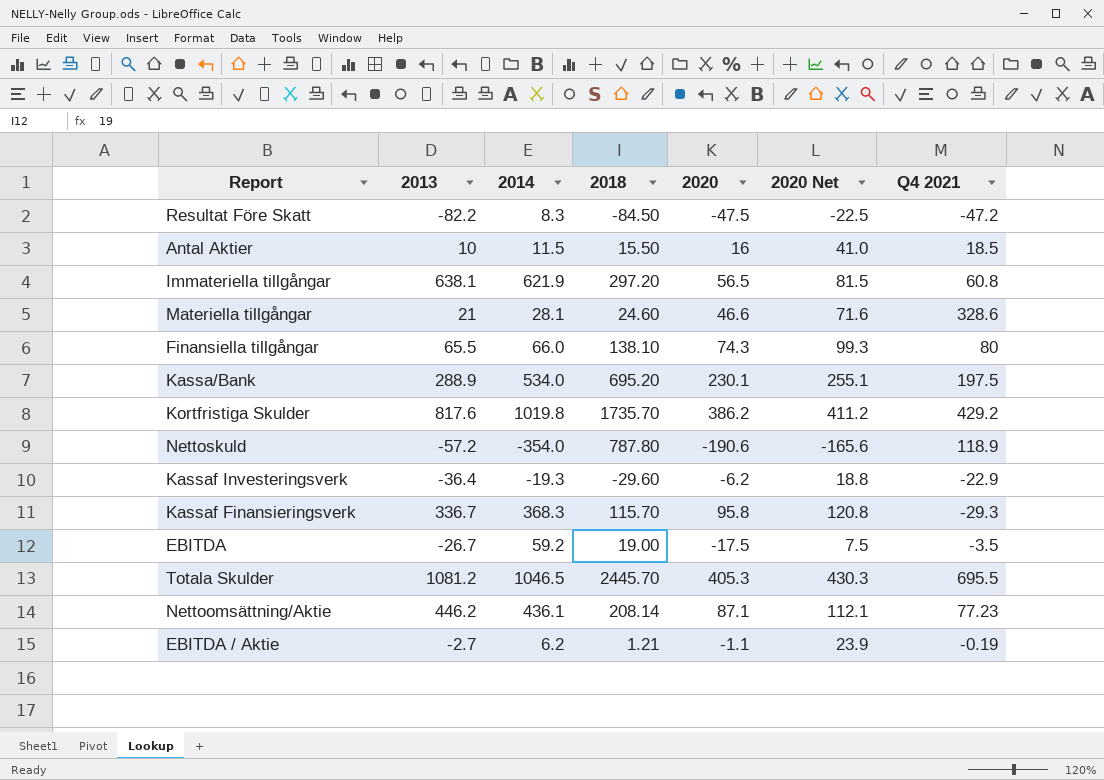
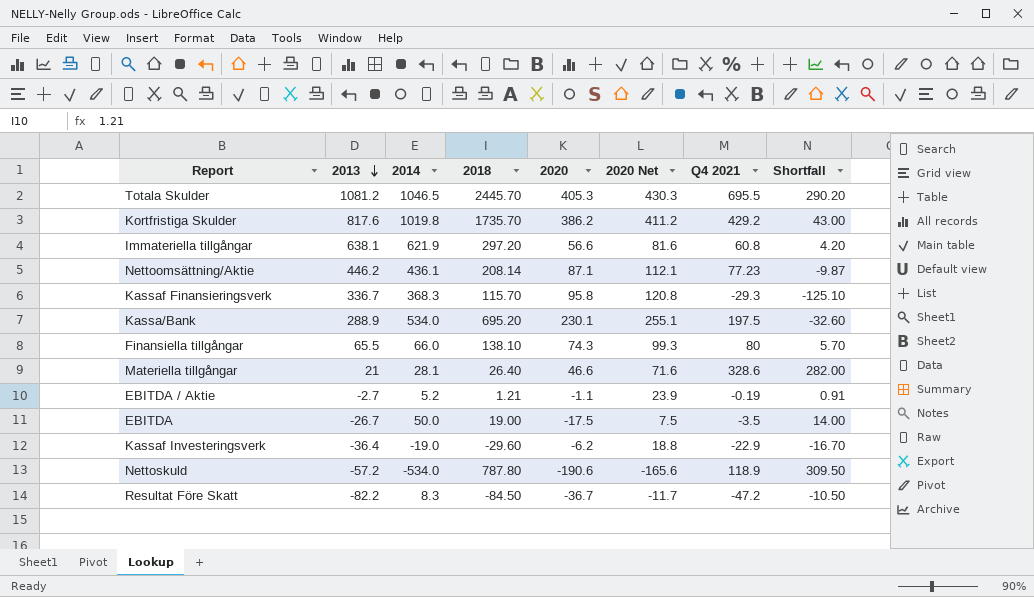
row order: none -> 2013 descending
column Shortfall | formula: none -> [Q4 2021] - [2020]
row Antal Aktier: 10 | 11.5 | 15.50 | 16 | 41.0 | 18.5 -> none
Immateriella tillgångar | 2020: 56.5 -> 56.6
Immateriella tillgångar | 2020 Net: 81.5 -> 81.6
Materiella tillgångar | 2018: 24.60 -> 26.40
EBITDA / Aktie | 2014: 6.2 -> 5.2
EBITDA | 2014: 59.2 -> 50.0
Kassaf Investeringsverk | 2014: -19.3 -> -19.0
Nettoskuld | 2014: -354.0 -> -534.0
Resultat Före Skatt | 2020: -47.5 -> -36.7
Resultat Före Skatt | 2020 Net: -22.5 -> -11.7

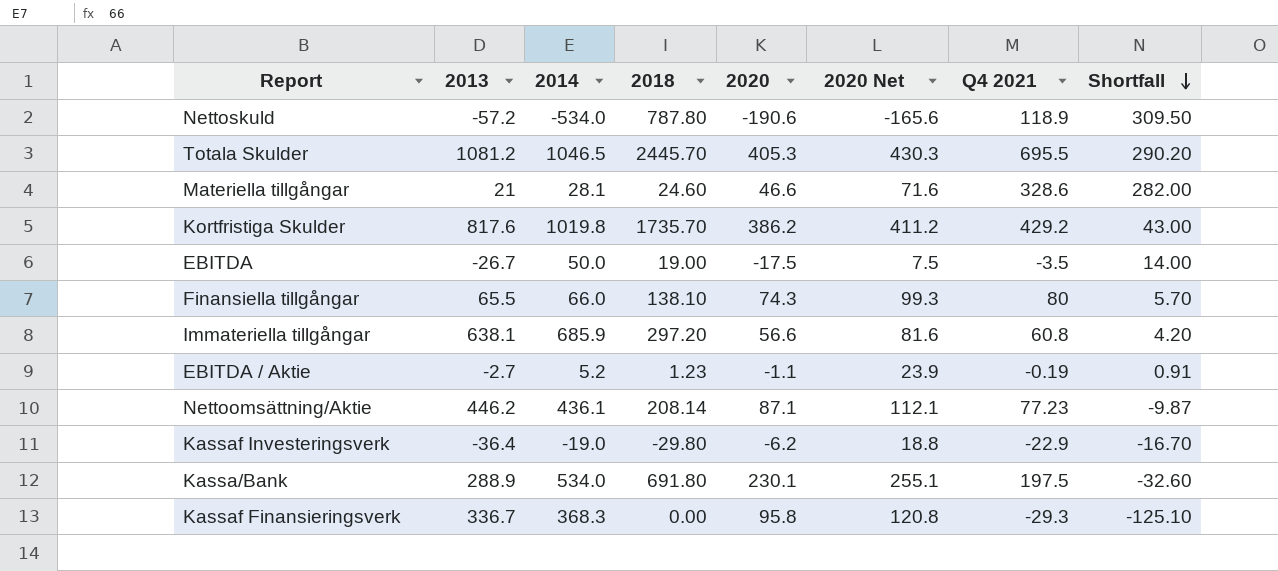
row order: 2013 descending -> Shortfall descending
row Resultat Före Skatt: -82.2 | 8.3 | -84.50 | -36.7 | -11.7 | -47.2 | -10.50 -> none
Materiella tillgångar | 2018: 26.40 -> 24.60
Immateriella tillgångar | 2014: 621.9 -> 685.9
EBITDA / Aktie | 2018: 1.21 -> 1.23
Kassaf Investeringsverk | 2018: -29.60 -> -29.80
Kassa/Bank | 2018: 695.20 -> 691.80
Kassaf Finansieringsverk | 2018: 115.70 -> 0.00

